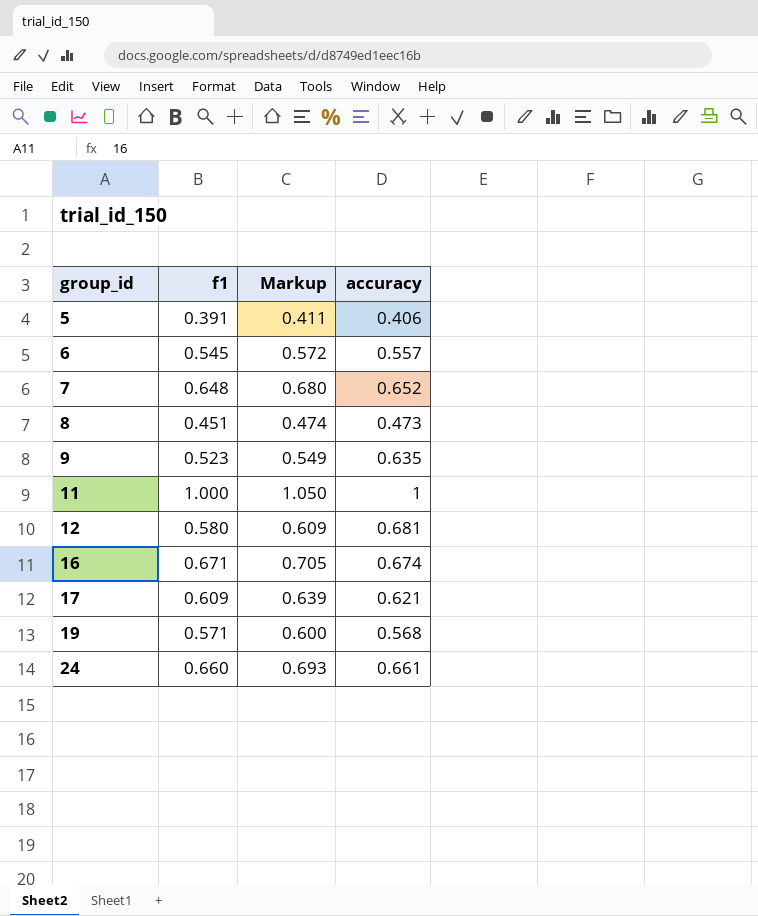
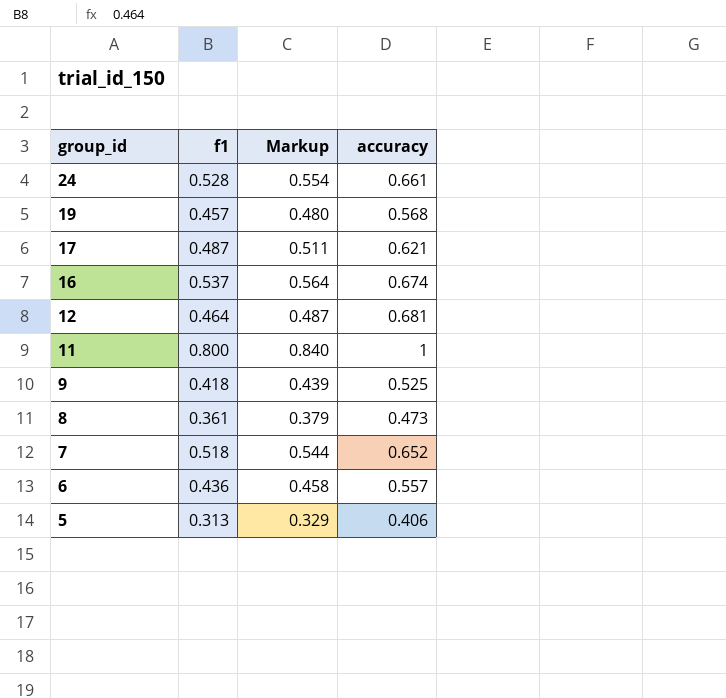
row order: group_id ascending -> group_id descending
24 | f1: 0.660 -> 0.528
24 | Markup: 0.693 -> 0.554
19 | f1: 0.571 -> 0.457
19 | Markup: 0.600 -> 0.480
17 | f1: 0.609 -> 0.487
17 | Markup: 0.639 -> 0.511
16 | f1: 0.671 -> 0.537
16 | Markup: 0.705 -> 0.564
12 | f1: 0.580 -> 0.464
12 | Markup: 0.609 -> 0.487
11 | f1: 1.000 -> 0.800
11 | Markup: 1.050 -> 0.840
9 | f1: 0.523 -> 0.418
9 | Markup: 0.549 -> 0.439
9 | accuracy: 0.635 -> 0.525
8 | f1: 0.451 -> 0.361
8 | Markup: 0.474 -> 0.379
7 | f1: 0.648 -> 0.518
7 | Markup: 0.680 -> 0.544
6 | f1: 0.545 -> 0.436
6 | Markup: 0.572 -> 0.458
5 | f1: 0.391 -> 0.313
5 | Markup: 0.411 -> 0.329

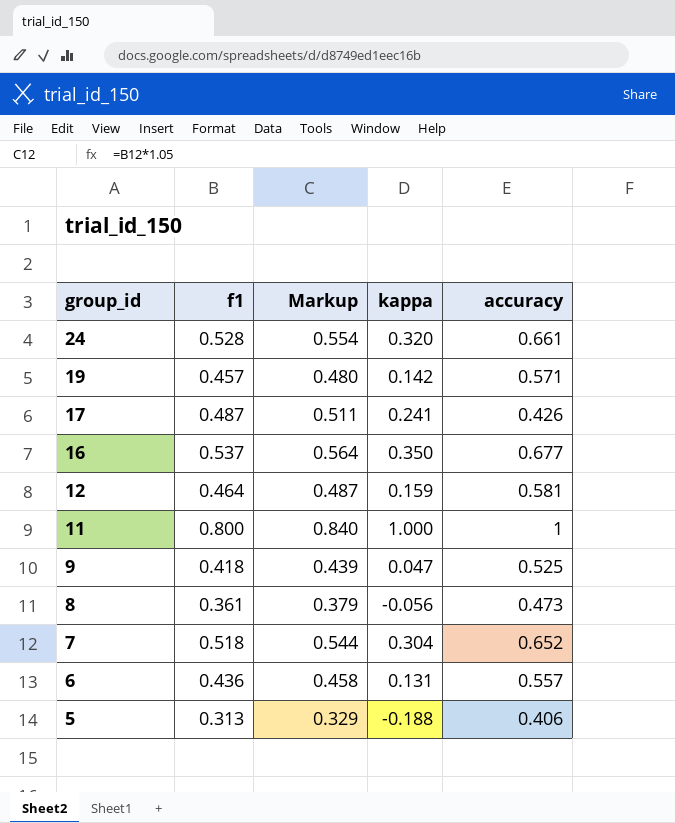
column kappa | position: none -> 4
19 | accuracy: 0.568 -> 0.571
17 | accuracy: 0.621 -> 0.426
16 | accuracy: 0.674 -> 0.677
12 | accuracy: 0.681 -> 0.581

